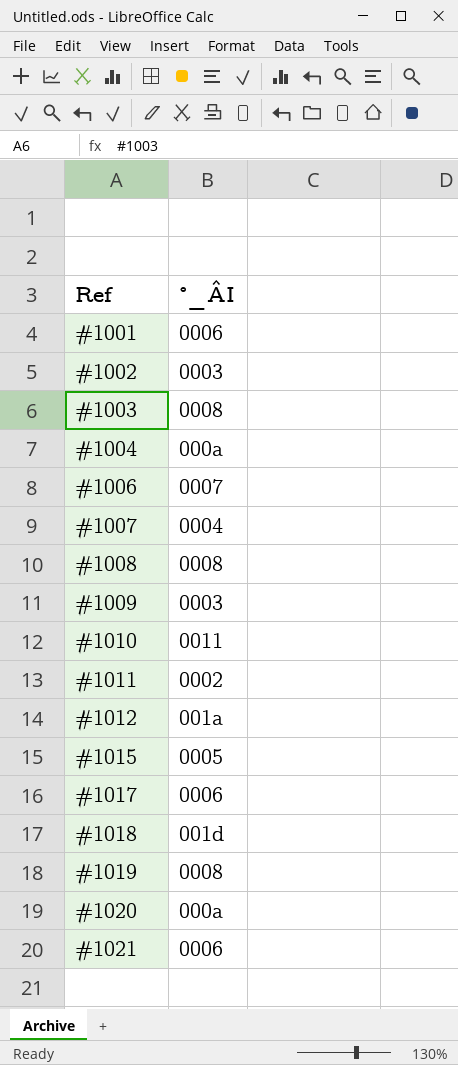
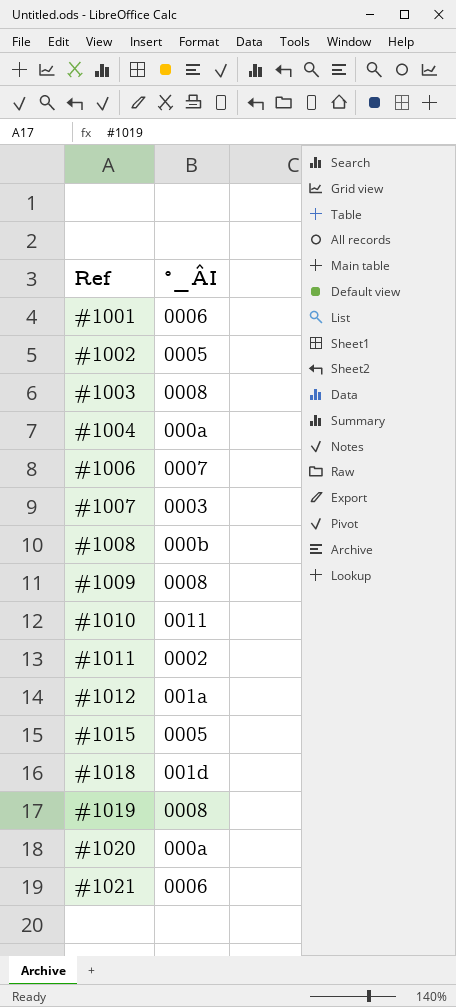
row #1017: 0006 -> none
#1002 | °_ÂI: 0003 -> 0005
#1007 | °_ÂI: 0004 -> 0003
#1008 | °_ÂI: 0008 -> 000b
#1009 | °_ÂI: 0003 -> 0008

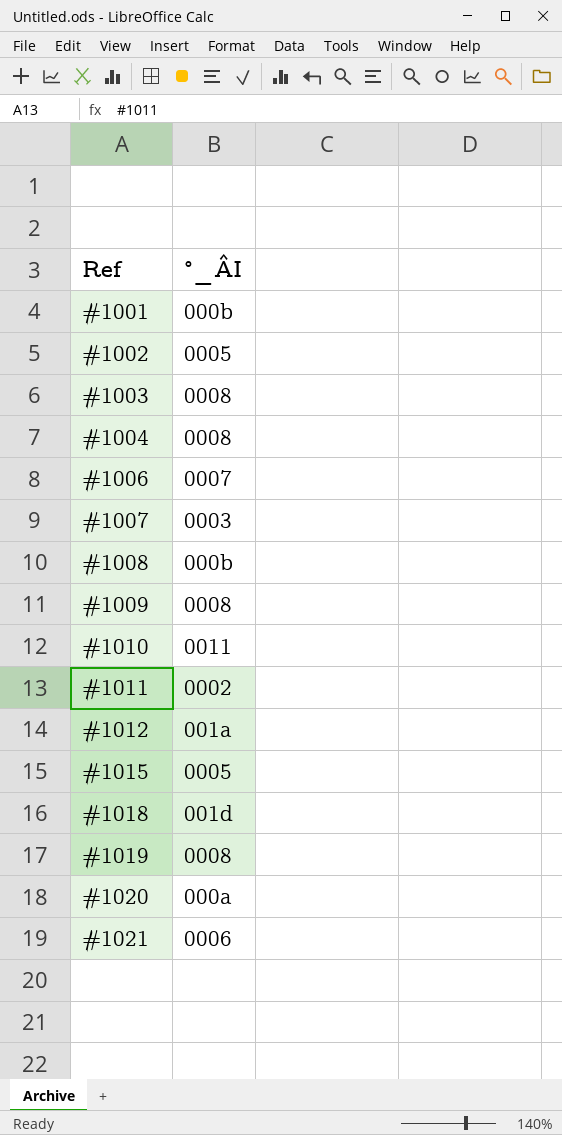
#1001 | °_ÂI: 0006 -> 000b
#1004 | °_ÂI: 000a -> 0008

